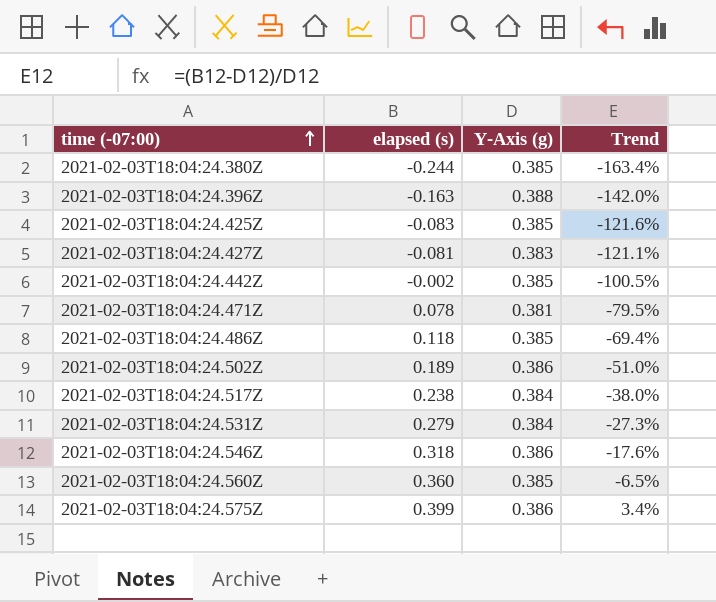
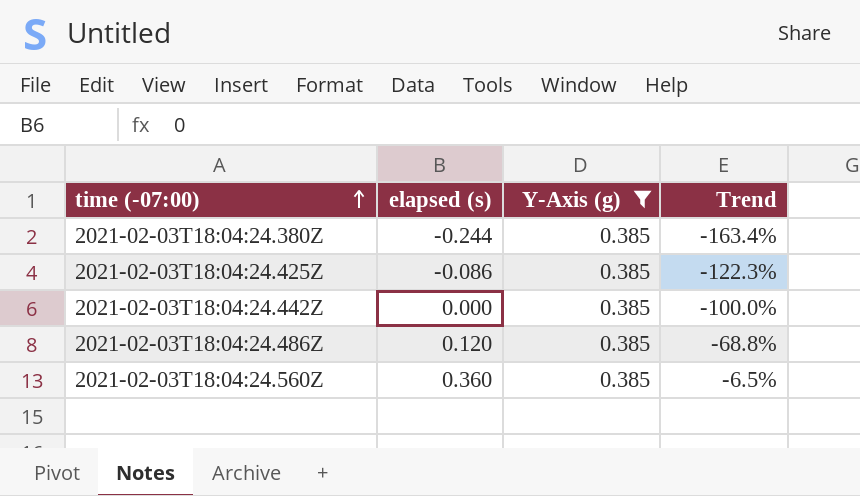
filter: none -> Y-Axis (g) = 0.385
2021-02-03T18:04:24.425Z | elapsed (s): -0.083 -> -0.086
2021-02-03T18:04:24.425Z | Trend: -121.6% -> -122.3%
2021-02-03T18:04:24.442Z | elapsed (s): -0.002 -> 0.000
2021-02-03T18:04:24.442Z | Trend: -100.5% -> -100.0%
2021-02-03T18:04:24.486Z | elapsed (s): 0.118 -> 0.120
2021-02-03T18:04:24.486Z | Trend: -69.4% -> -68.8%

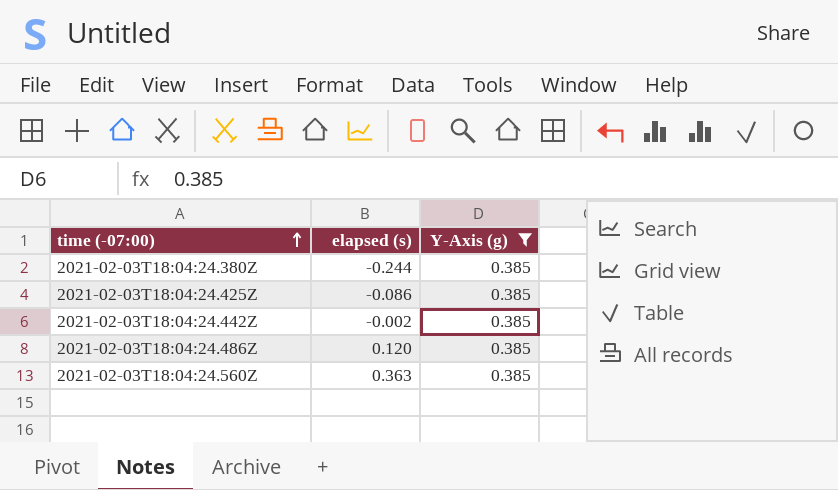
column Trend | formula: ([elapsed (s)] - [Y-Axis (g)]) / [Y-Axis (g)] -> none
2021-02-03T18:04:24.442Z | elapsed (s): 0.000 -> -0.002
2021-02-03T18:04:24.560Z | elapsed (s): 0.360 -> 0.363

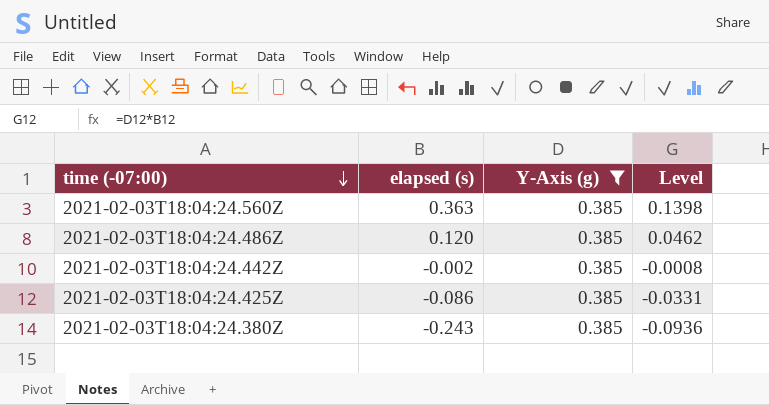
row order: time (-07:00) ascending -> time (-07:00) descending
column Level | formula: none -> [elapsed (s)] * [Y-Axis (g)]
2021-02-03T18:04:24.380Z | elapsed (s): -0.244 -> -0.243

